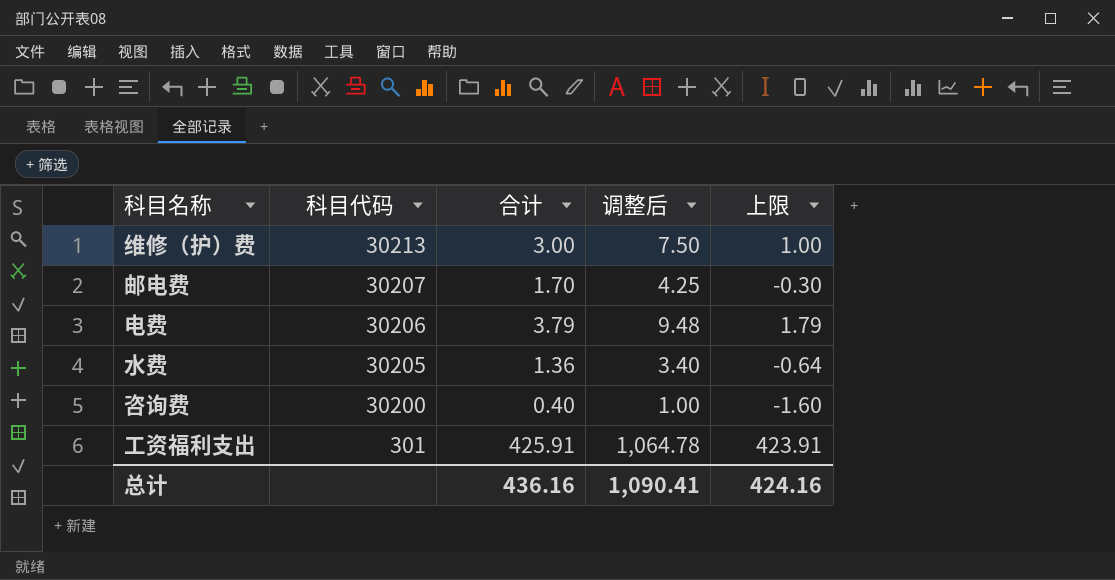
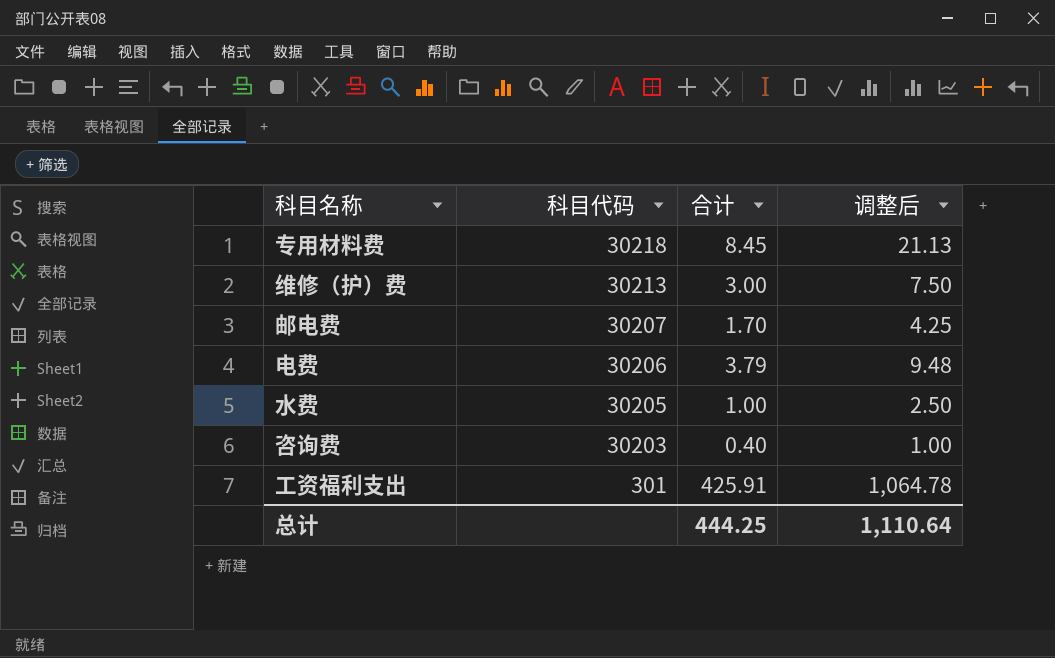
column 上限 | formula: [合计] - 2 -> none
row 专用材料费: none -> 30218 | 8.45 | 21.13
水费 | 合计: 1.36 -> 1.00
水费 | 调整后: 3.40 -> 2.50
咨询费 | 科目代码: 30200 -> 30203
总计 | 合计: 436.16 -> 444.25
总计 | 调整后: 1,090.41 -> 1,110.64

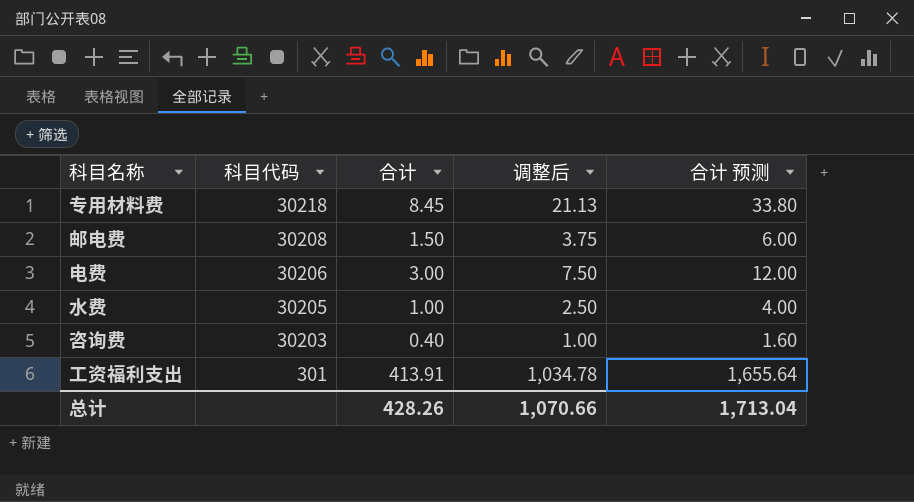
column 合计 预测 | formula: none -> [合计] * 4
row 维修（护）费: 30213 | 3.00 | 7.50 -> none
邮电费 | 科目代码: 30207 -> 30208
邮电费 | 合计: 1.70 -> 1.50
邮电费 | 调整后: 4.25 -> 3.75
电费 | 合计: 3.79 -> 3.00
电费 | 调整后: 9.48 -> 7.50
工资福利支出 | 合计: 425.91 -> 413.91
工资福利支出 | 调整后: 1,064.78 -> 1,034.78
总计 | 合计: 444.25 -> 428.26
总计 | 调整后: 1,110.64 -> 1,070.66

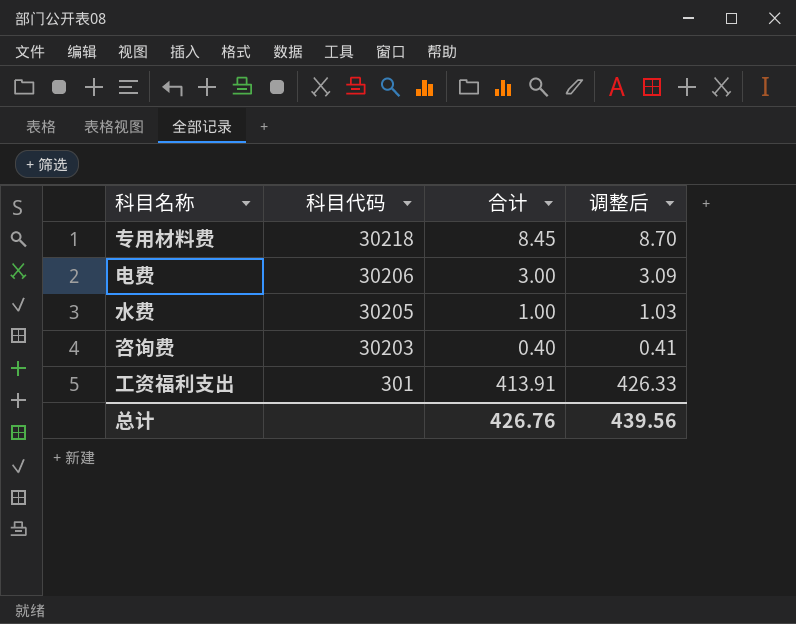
column 合计 预测 | formula: [合计] * 4 -> none
column 调整后 | formula: [合计] * 2.5 -> [合计] * 1.03
row 邮电费: 30208 | 1.50 | 3.75 | 6.00 -> none
总计 | 合计: 428.26 -> 426.76
总计 | 调整后: 1,070.66 -> 439.56

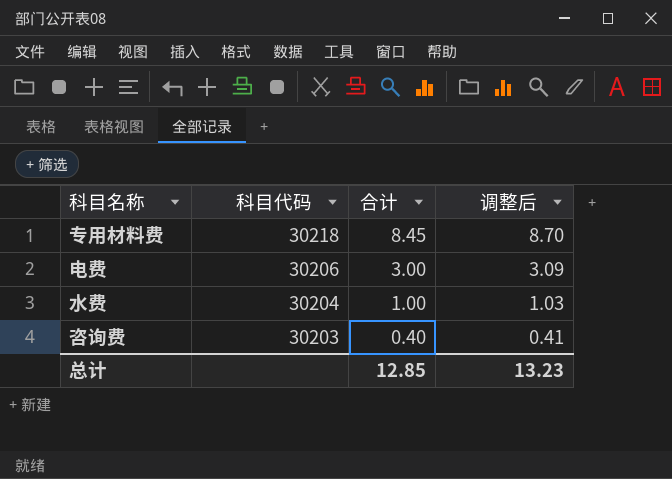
row 工资福利支出: 301 | 413.91 | 426.33 -> none
水费 | 科目代码: 30205 -> 30204
总计 | 合计: 426.76 -> 12.85
总计 | 调整后: 439.56 -> 13.23

